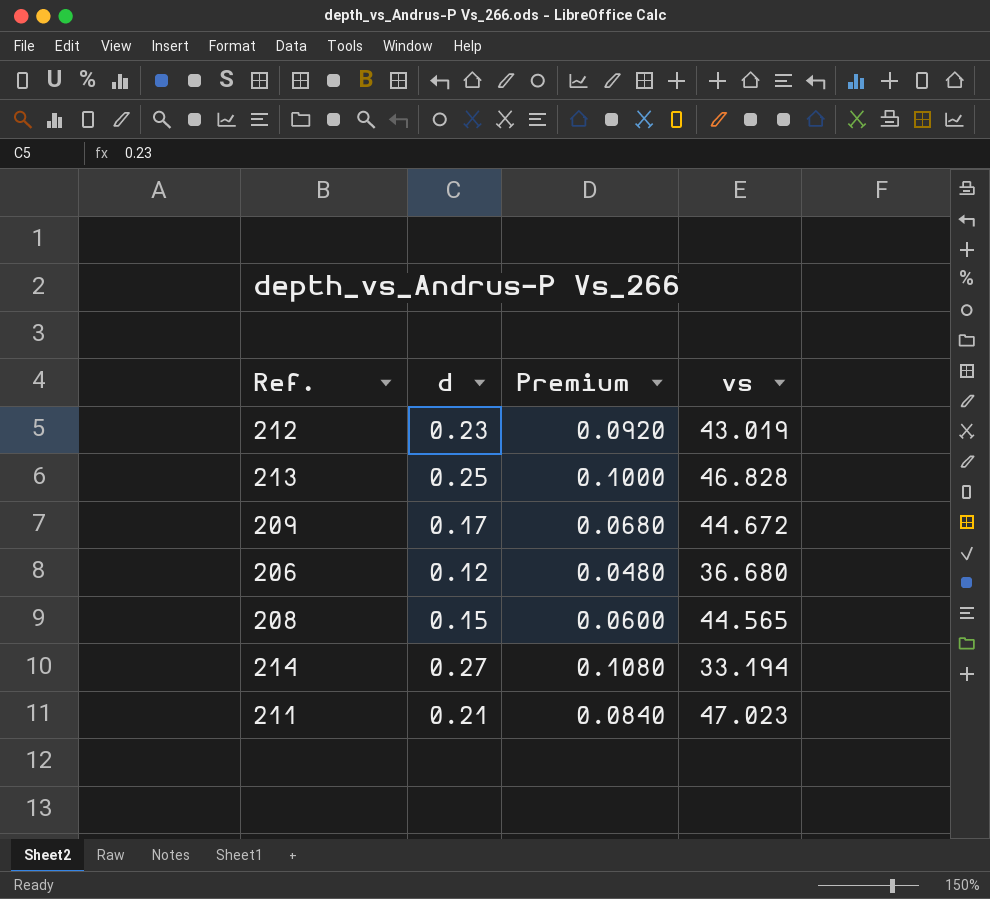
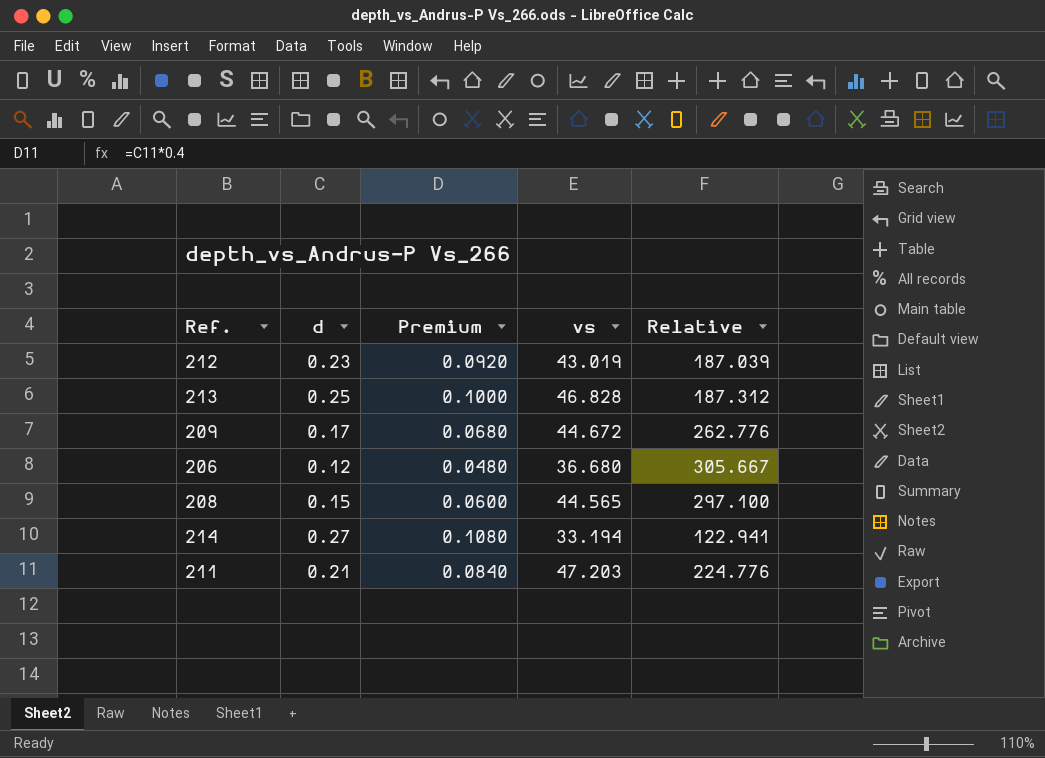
column Relative | formula: none -> [vs] / [d]
211 | vs: 47.023 -> 47.203

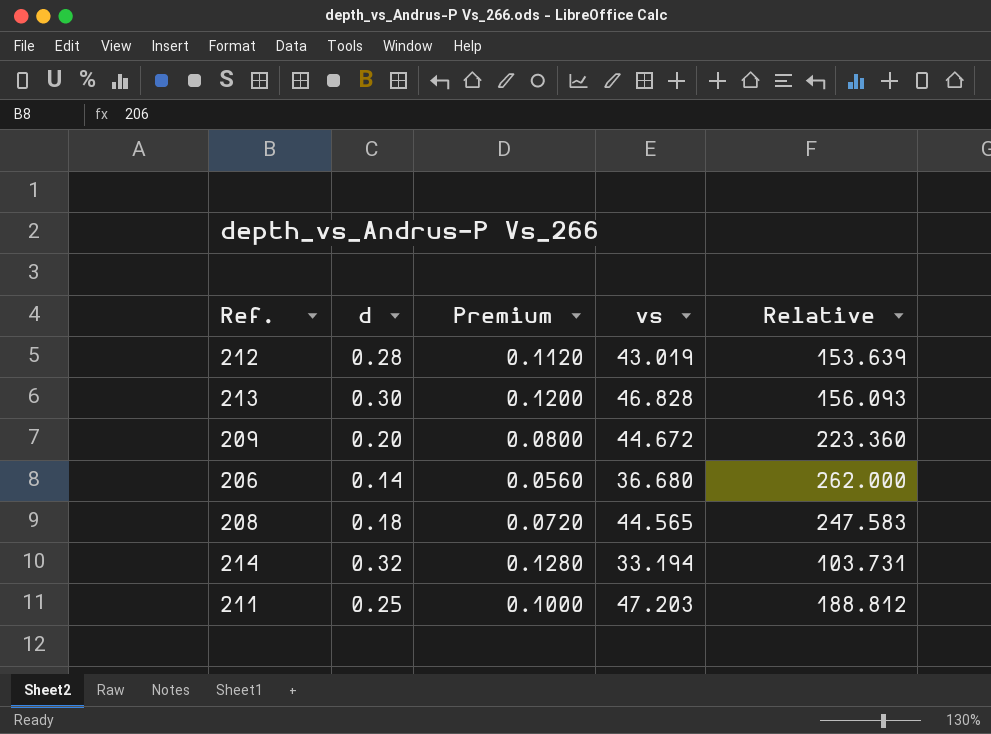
212 | d: 0.23 -> 0.28
212 | Premium: 0.0920 -> 0.1120
212 | Relative: 187.039 -> 153.639
213 | d: 0.25 -> 0.30
213 | Premium: 0.1000 -> 0.1200
213 | Relative: 187.312 -> 156.093
209 | d: 0.17 -> 0.20
209 | Premium: 0.0680 -> 0.0800
209 | Relative: 262.776 -> 223.360
206 | d: 0.12 -> 0.14
206 | Premium: 0.0480 -> 0.0560
206 | Relative: 305.667 -> 262.000
208 | d: 0.15 -> 0.18
208 | Premium: 0.0600 -> 0.0720
208 | Relative: 297.100 -> 247.583
214 | d: 0.27 -> 0.32
214 | Premium: 0.1080 -> 0.1280
214 | Relative: 122.941 -> 103.731
211 | d: 0.21 -> 0.25
211 | Premium: 0.0840 -> 0.1000
211 | Relative: 224.776 -> 188.812

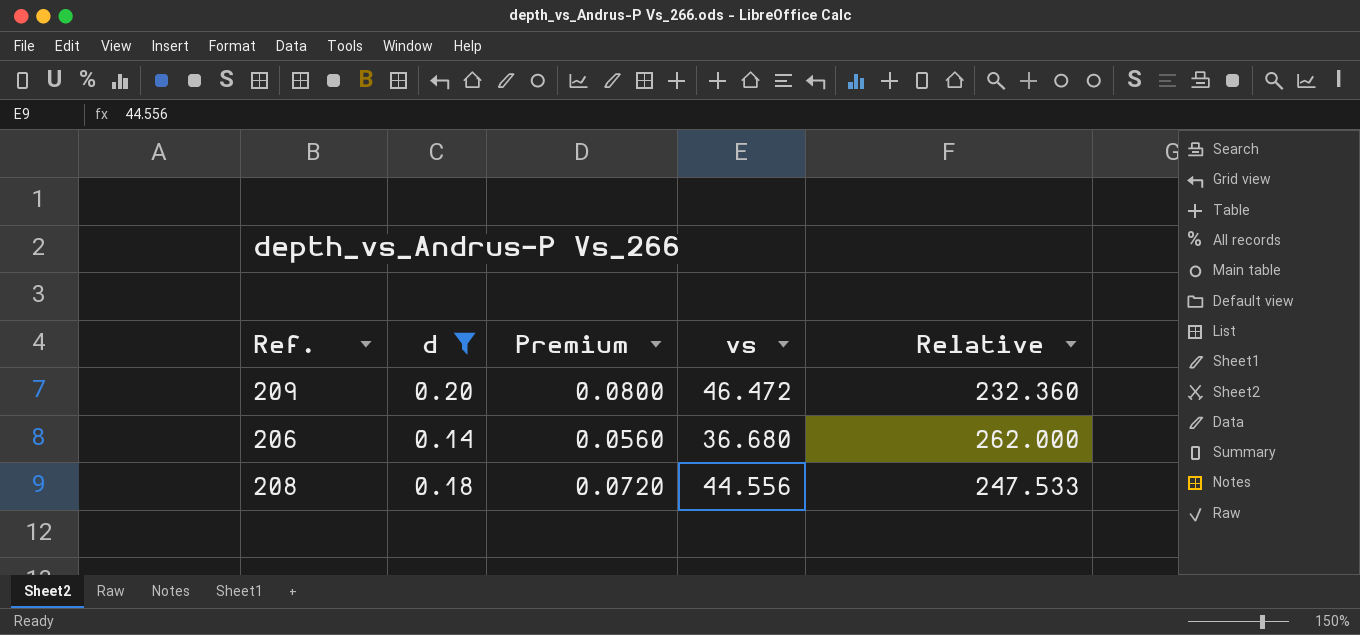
filter: none -> d <= 0.20
209 | vs: 44.672 -> 46.472
209 | Relative: 223.360 -> 232.360
208 | vs: 44.565 -> 44.556
208 | Relative: 247.583 -> 247.533

